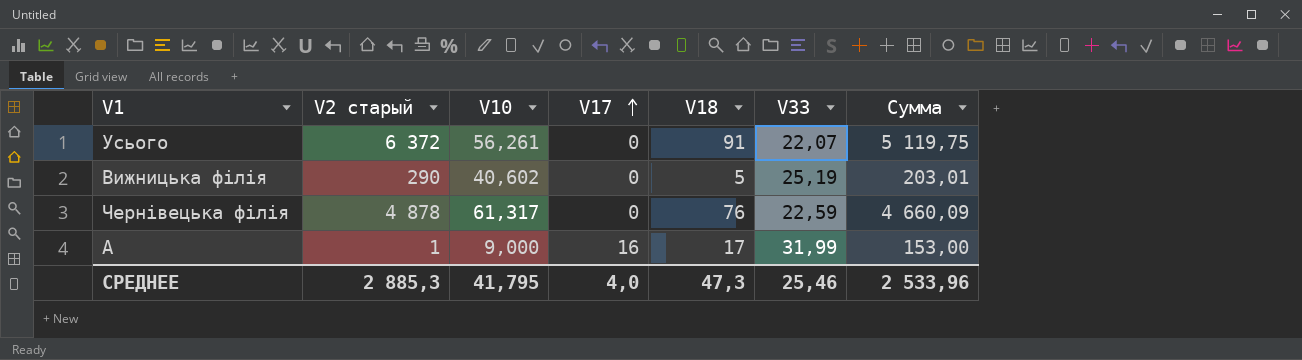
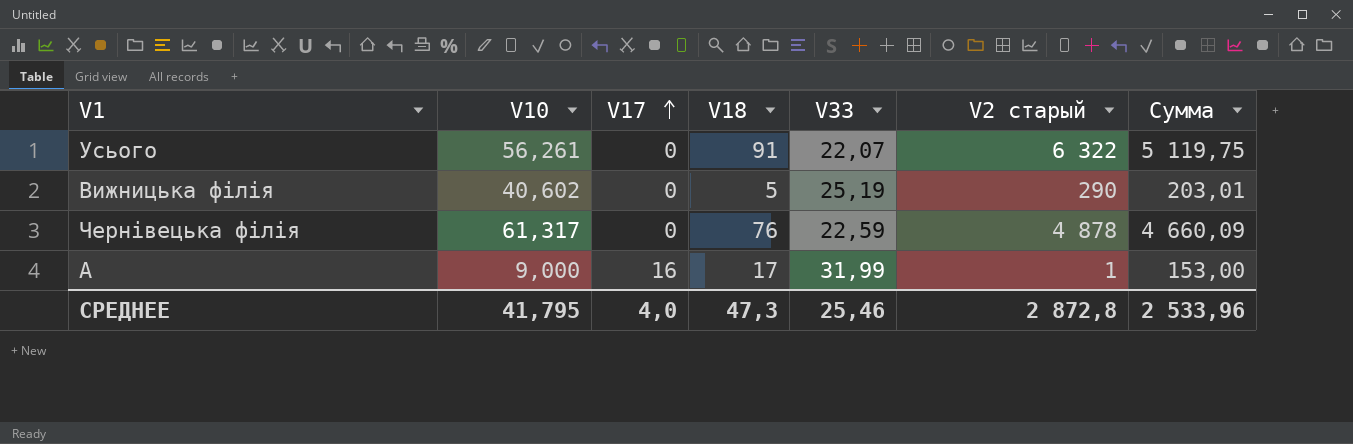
column V2 старый | position: 2 -> 6
Усього | V2 старый: 6 372 -> 6 322
СРЕДНЕЕ | V2 старый: 2 885,3 -> 2 872,8

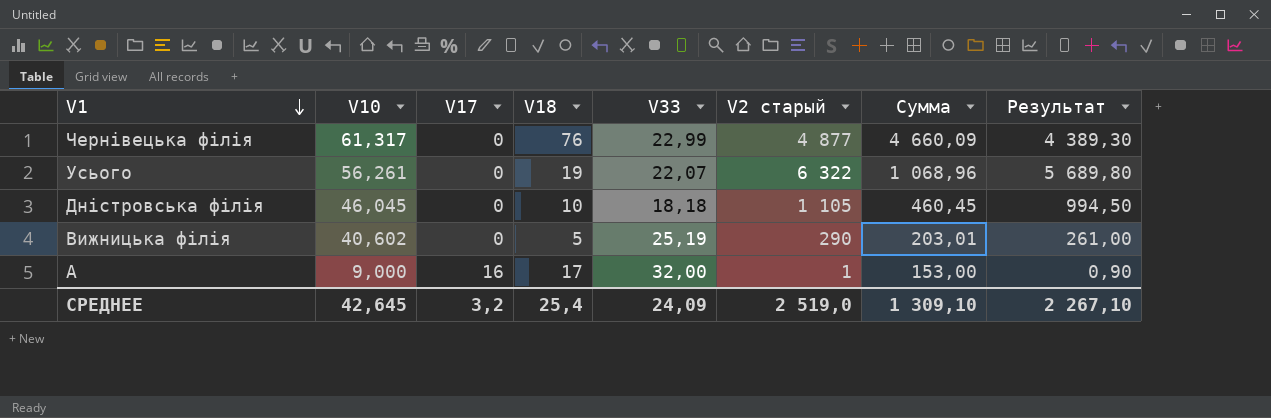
row order: V17 ascending -> V1 descending
column Результат | formula: none -> [V2 старый] * 0,9
Чернівецька філія | V33: 22,59 -> 22,99
Чернівецька філія | V2 старый: 4 878 -> 4 877
Усього | V18: 91 -> 19
Усього | Сумма: 5 119,75 -> 1 068,96
row Дністровська філія: none -> 46,045 | 0 | 10 | 18,18 | 1 105 | 460,45 | 994,50
А | V33: 31,99 -> 32,00
СРЕДНЕЕ | V10: 41,795 -> 42,645
СРЕДНЕЕ | V17: 4,0 -> 3,2
СРЕДНЕЕ | V18: 47,3 -> 25,4
СРЕДНЕЕ | V33: 25,46 -> 24,09
СРЕДНЕЕ | V2 старый: 2 872,8 -> 2 519,0
СРЕДНЕЕ | Сумма: 2 533,96 -> 1 309,10

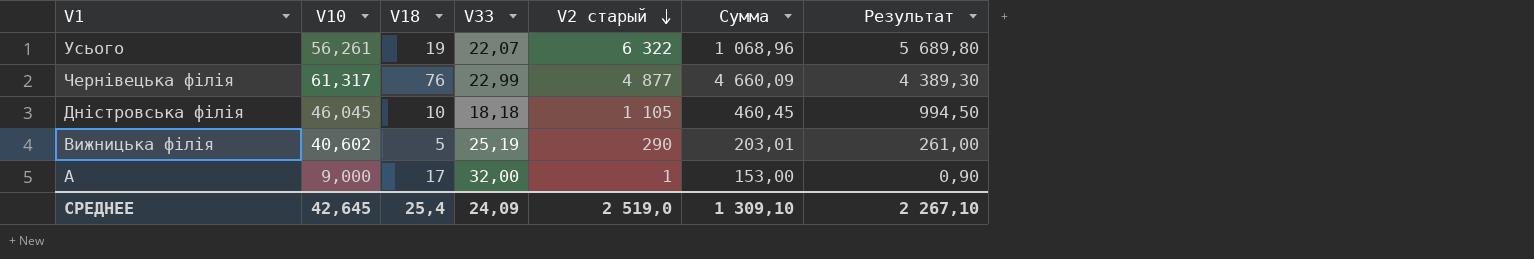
row order: V1 descending -> V2 старый descending
column V17 | position: 3 -> none

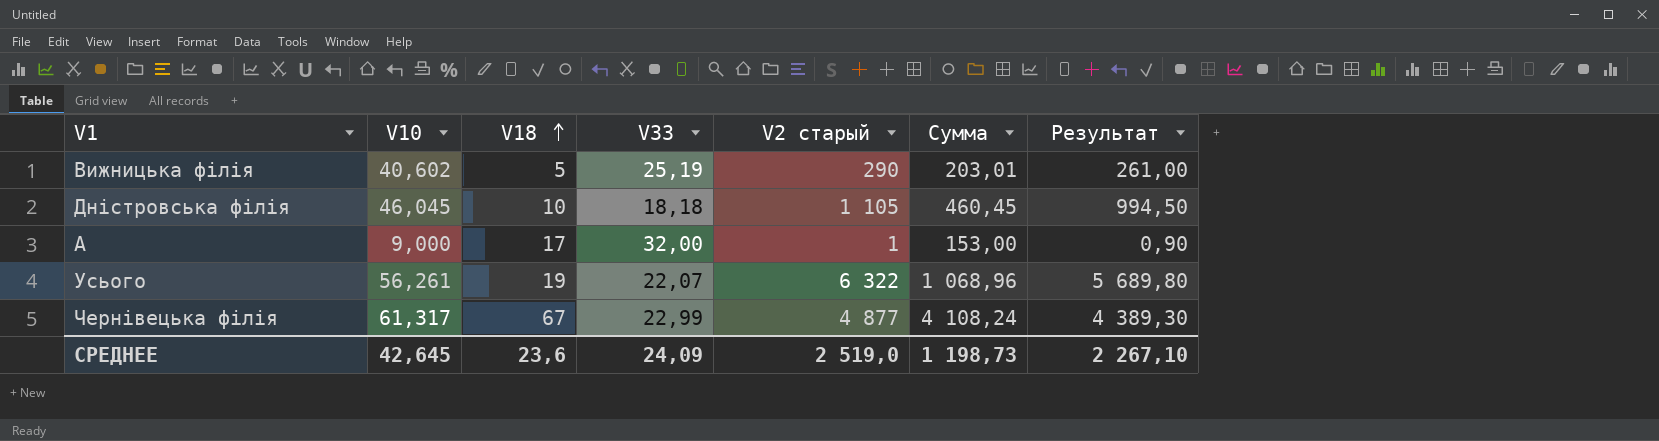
row order: V2 старый descending -> V18 ascending
Чернівецька філія | V18: 76 -> 67
Чернівецька філія | Сумма: 4 660,09 -> 4 108,24
СРЕДНЕЕ | V18: 25,4 -> 23,6
СРЕДНЕЕ | Сумма: 1 309,10 -> 1 198,73

